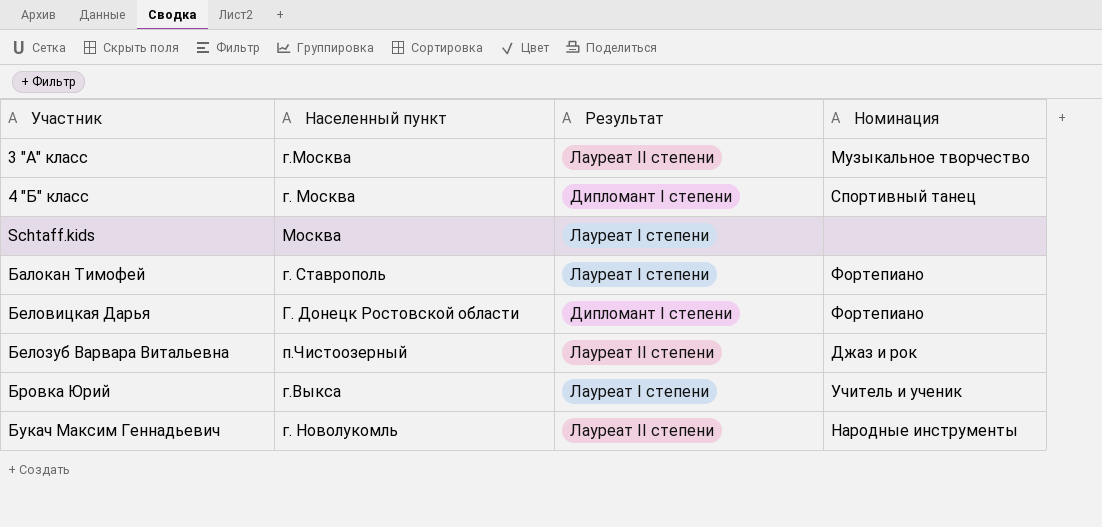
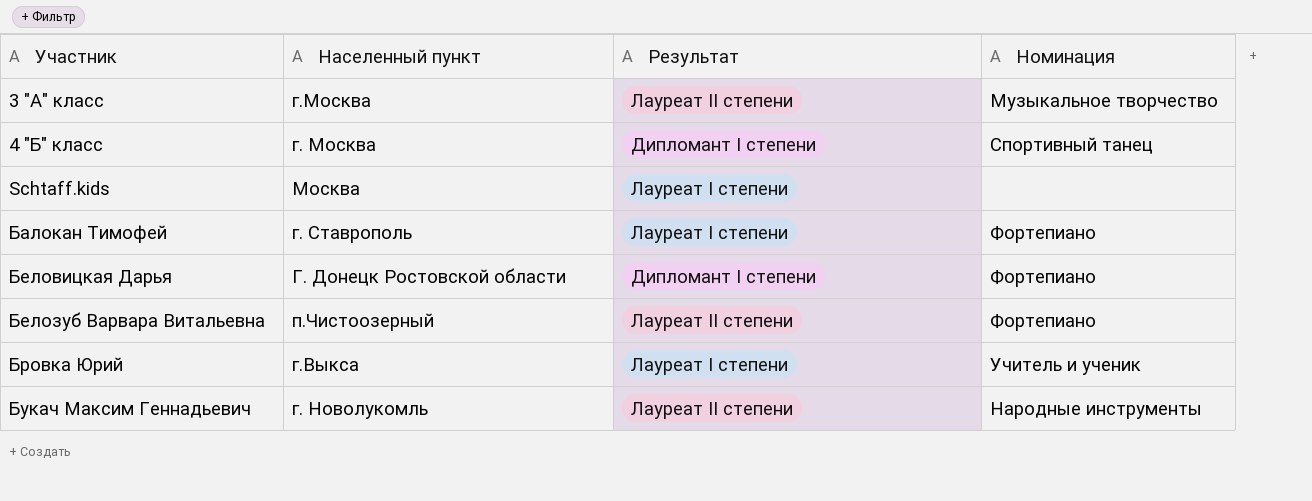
Белозуб Варвара Витальевна | Номинация: Джаз и рок -> Фортепиано

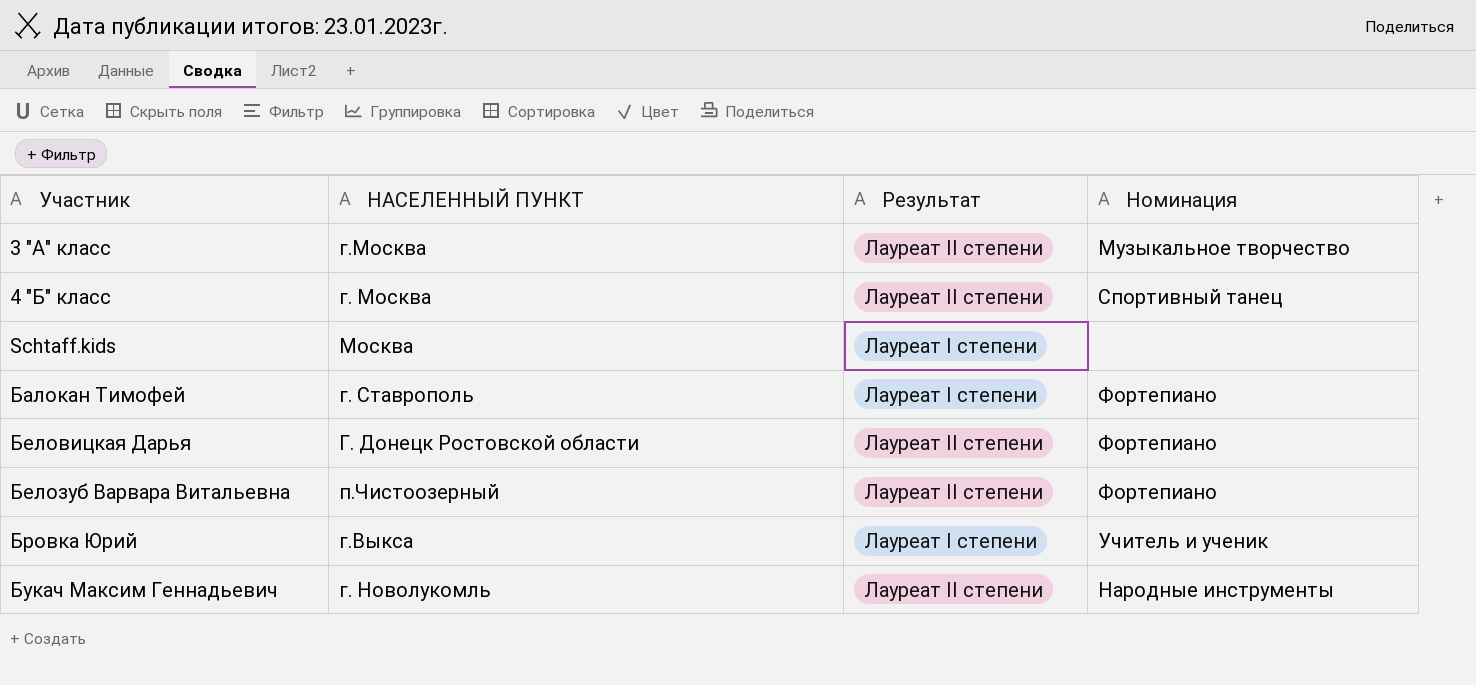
column name: Населенный пункт -> НАСЕЛЕННЫЙ ПУНКТ
4 "Б" класс | Результат: Дипломант I степени -> Лауреат II степени
Беловицкая Дарья | Результат: Дипломант I степени -> Лауреат II степени

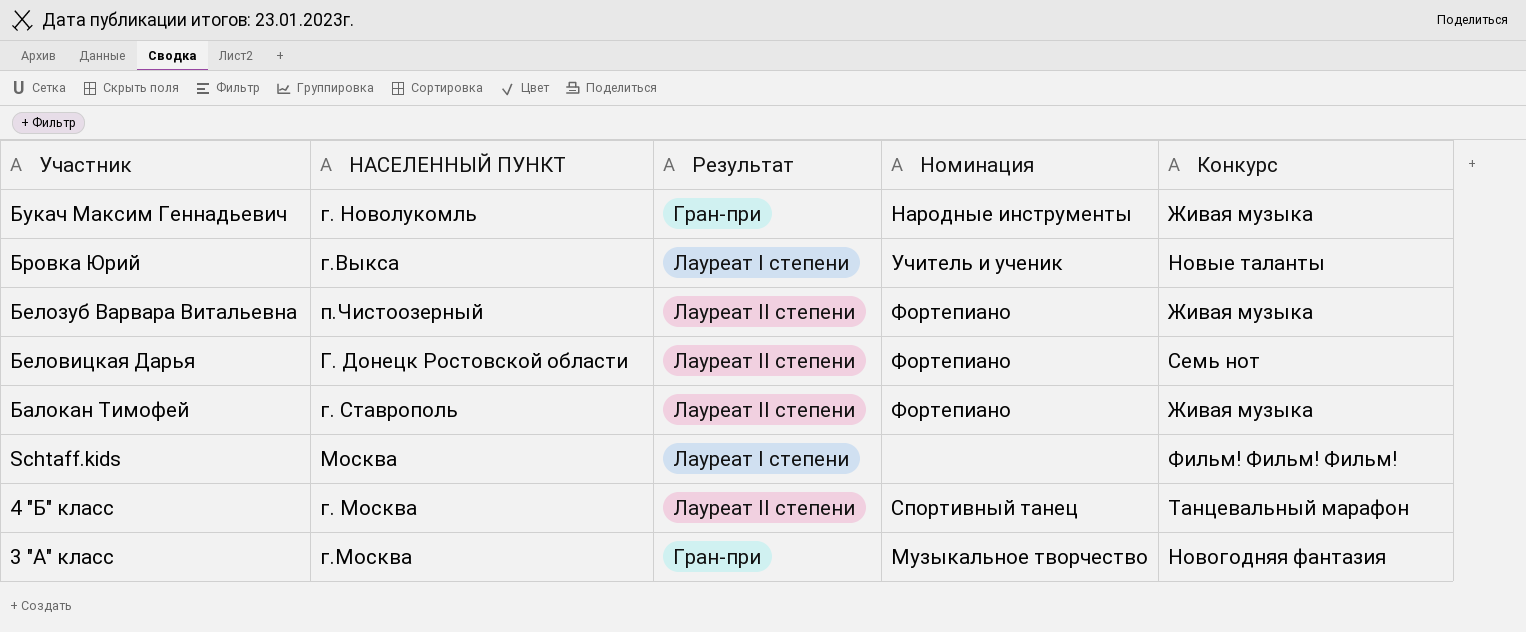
row order: Участник ascending -> Участник descending
column Конкурс | position: none -> 5
Букач Максим Геннадьевич | Результат: Лауреат II степени -> Гран-при
Балокан Тимофей | Результат: Лауреат I степени -> Лауреат II степени
3 "А" класс | Результат: Лауреат II степени -> Гран-при

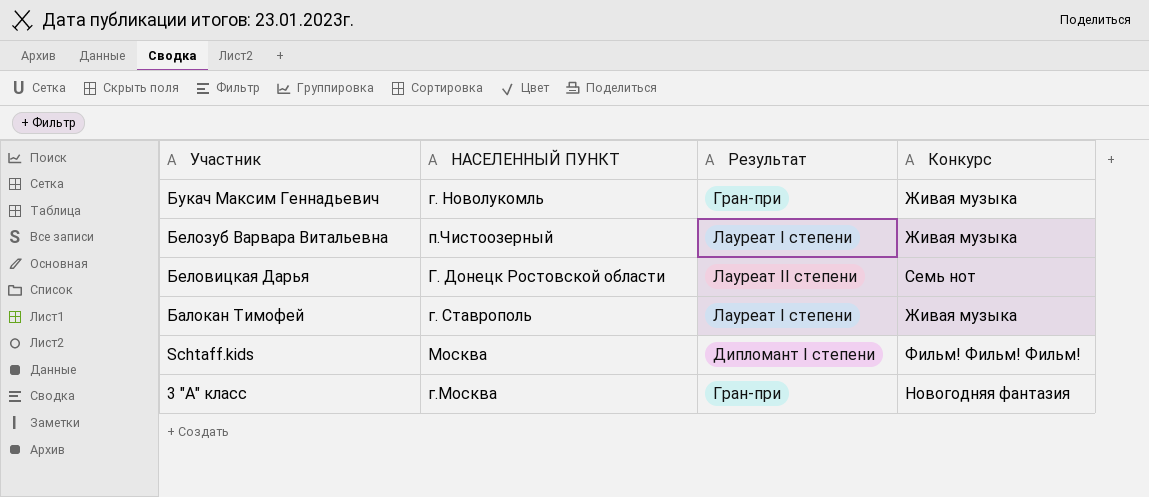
column Номинация | position: 4 -> none
row Бровка Юрий: г.Выкса | Лауреат I степени | Учитель и ученик | Новые таланты -> none
row 4 "Б" класс: г. Москва | Лауреат II степени | Спортивный танец | Танцевальный марафон -> none
Белозуб Варвара Витальевна | Результат: Лауреат II степени -> Лауреат I степени
Балокан Тимофей | Результат: Лауреат II степени -> Лауреат I степени
Schtaff.kids | Результат: Лауреат I степени -> Дипломант I степени

